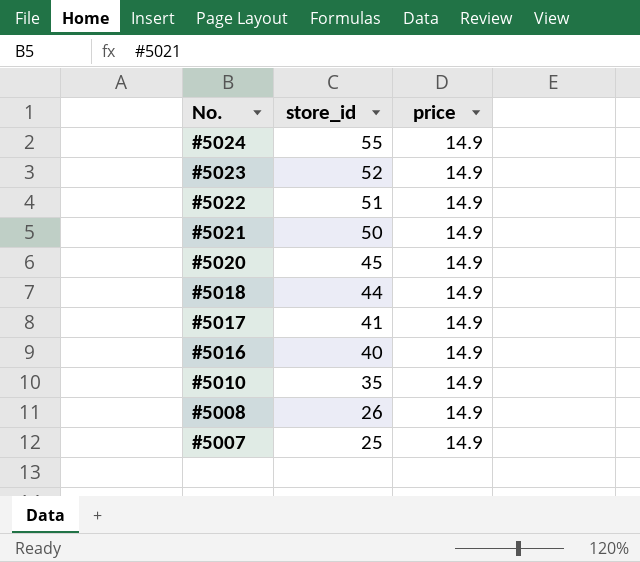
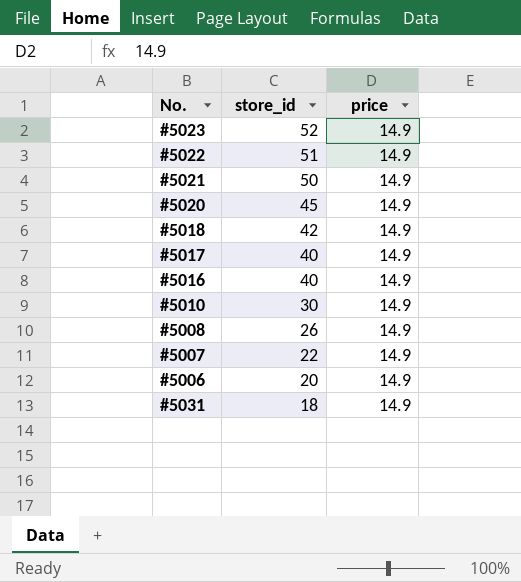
row #5024: 55 | 14.9 -> none
#5018 | store_id: 44 -> 42
#5017 | store_id: 41 -> 40
#5010 | store_id: 35 -> 30
#5007 | store_id: 25 -> 22
row #5006: none -> 20 | 14.9
row #5031: none -> 18 | 14.9

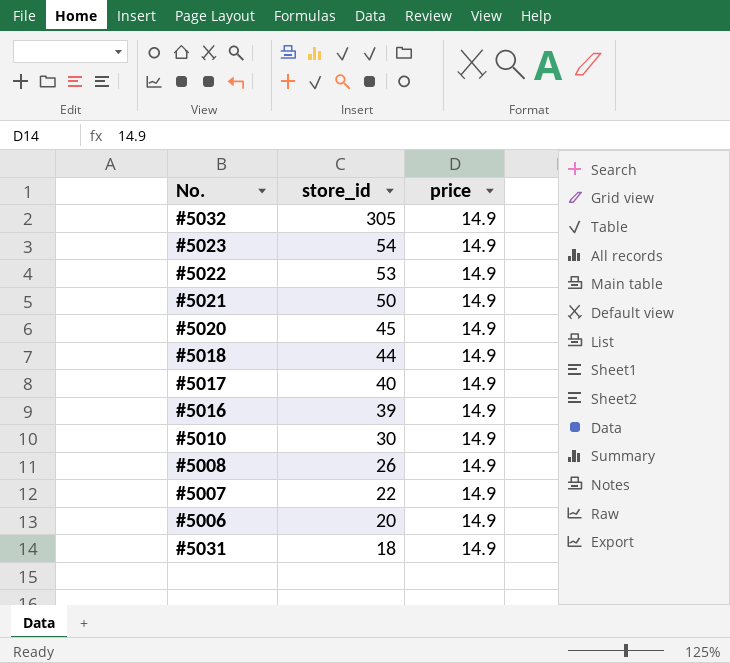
row #5032: none -> 305 | 14.9
#5023 | store_id: 52 -> 54
#5022 | store_id: 51 -> 53
#5018 | store_id: 42 -> 44
#5016 | store_id: 40 -> 39

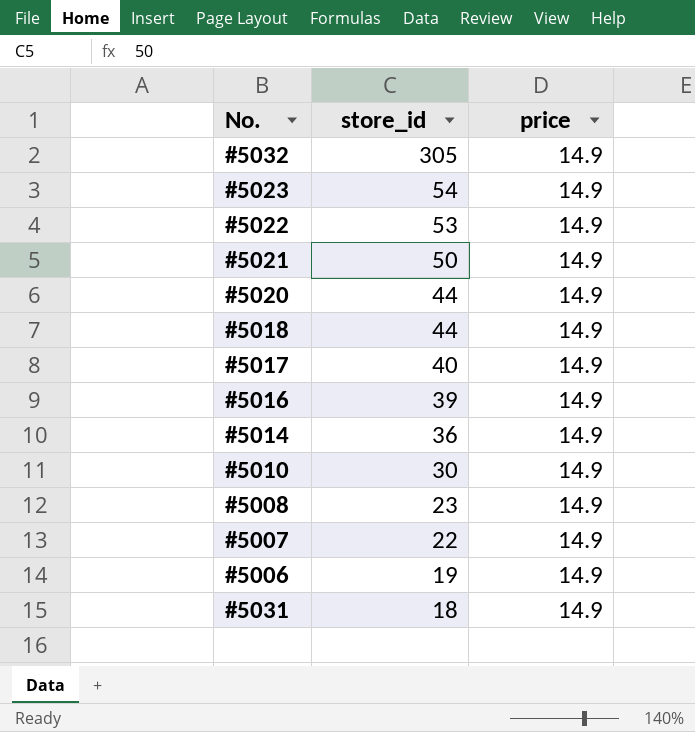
#5020 | store_id: 45 -> 44
row #5014: none -> 36 | 14.9
#5008 | store_id: 26 -> 23
#5006 | store_id: 20 -> 19

